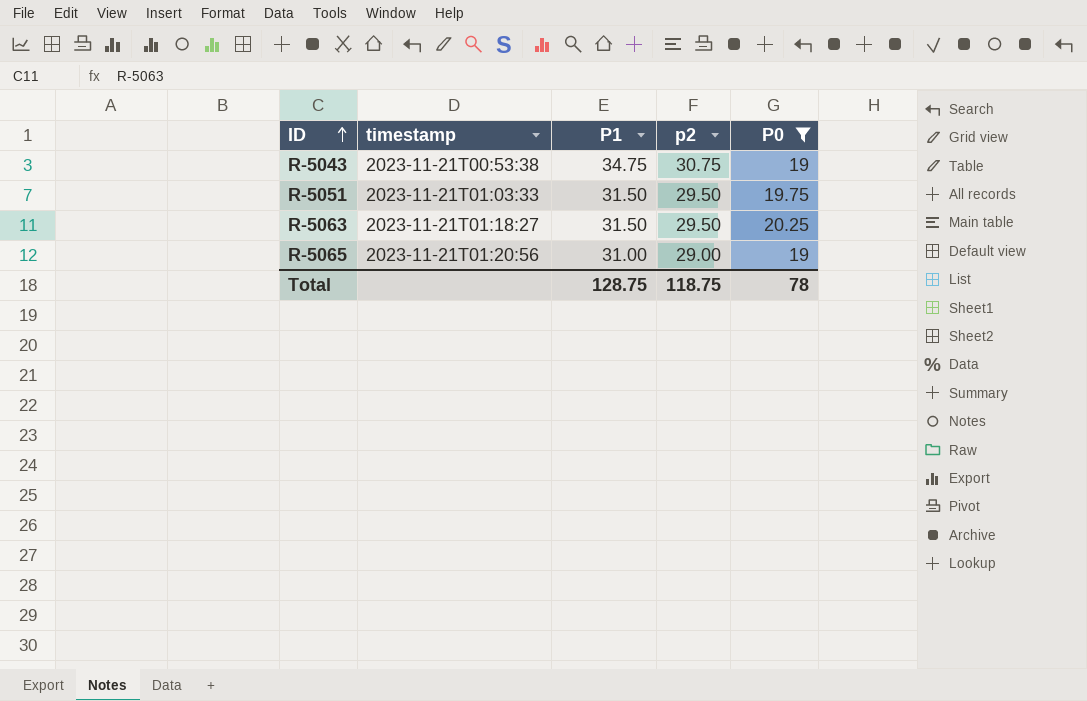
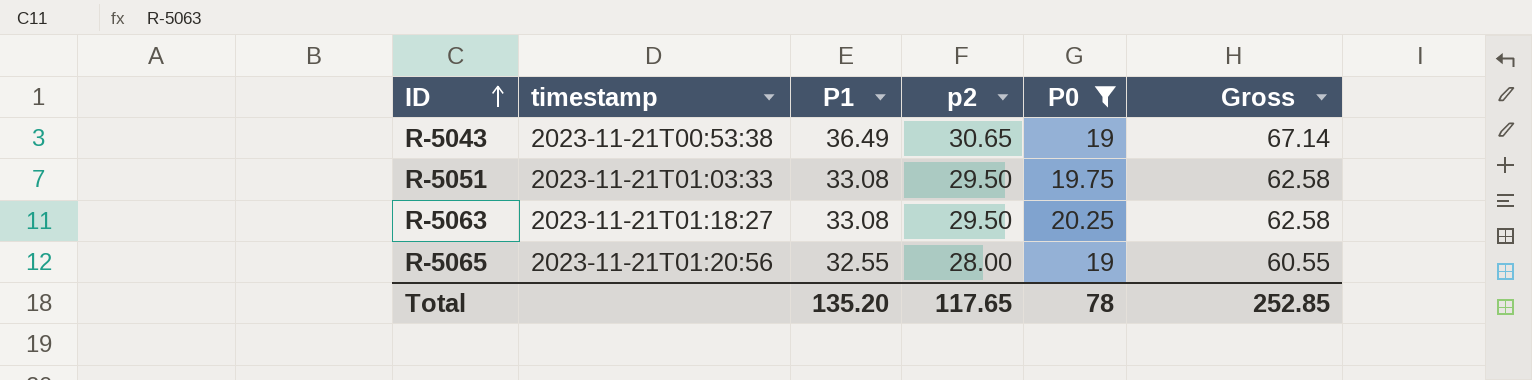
column Gross | formula: none -> [P1] + [p2]
R-5043 | P1: 34.75 -> 36.49
R-5043 | p2: 30.75 -> 30.65
R-5051 | P1: 31.50 -> 33.08
R-5063 | P1: 31.50 -> 33.08
R-5065 | P1: 31.00 -> 32.55
R-5065 | p2: 29.00 -> 28.00
Total | P1: 128.75 -> 135.20
Total | p2: 118.75 -> 117.65

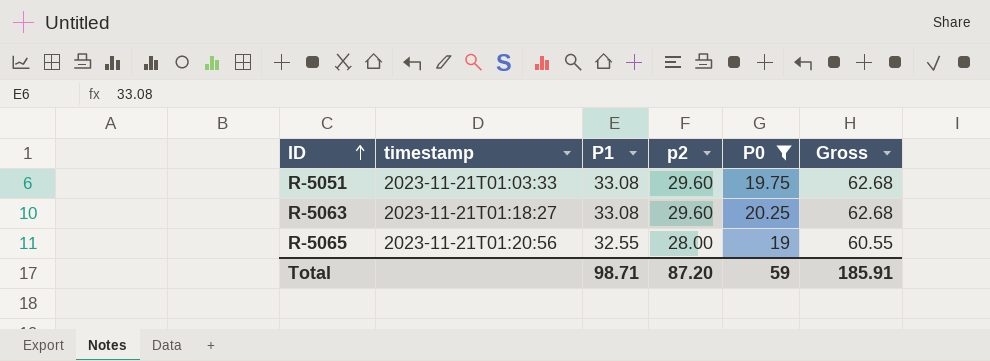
row R-5043: 2023-11-21T00:53:38 | 36.49 | 30.65 | 19 | 67.14 -> none
R-5051 | p2: 29.50 -> 29.60
R-5051 | Gross: 62.58 -> 62.68
R-5063 | p2: 29.50 -> 29.60
R-5063 | Gross: 62.58 -> 62.68
Total | P1: 135.20 -> 98.71
Total | p2: 117.65 -> 87.20
Total | P0: 78 -> 59
Total | Gross: 252.85 -> 185.91

